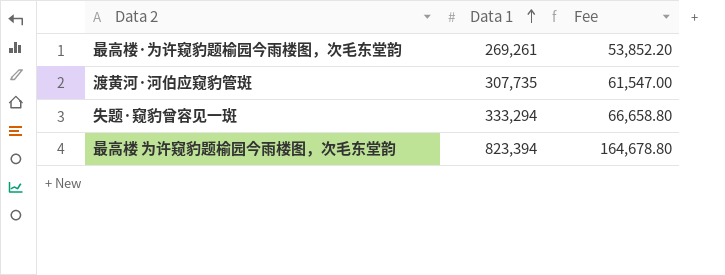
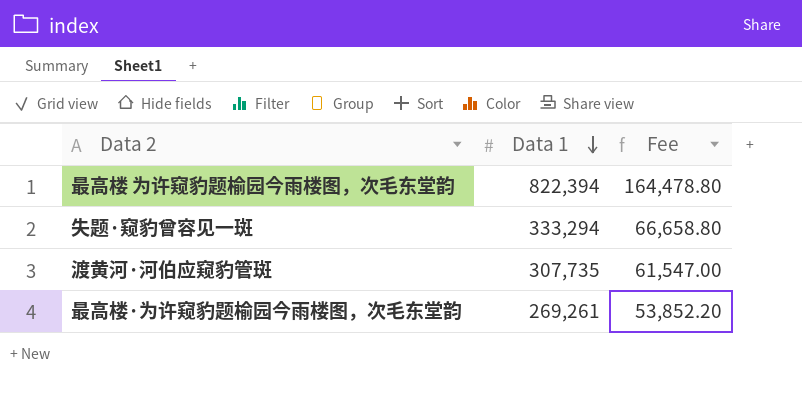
row order: Data 1 ascending -> Data 1 descending
最高楼 为许窥豹题榆园今雨楼图，次毛东堂韵 | Data 1: 823,394 -> 822,394
最高楼 为许窥豹题榆园今雨楼图，次毛东堂韵 | Fee: 164,678.80 -> 164,478.80

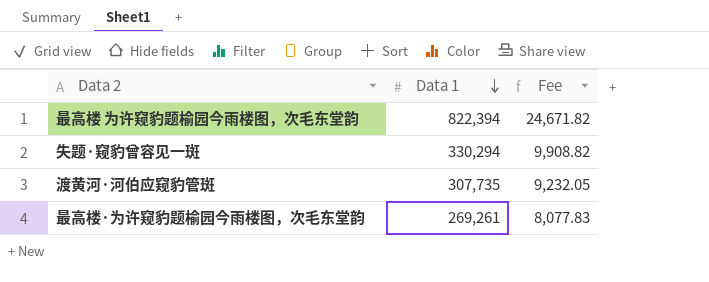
column Fee | formula: [Data 1] * 0.2 -> [Data 1] * 0.03
失题·窥豹曾容见一斑 | Data 1: 333,294 -> 330,294

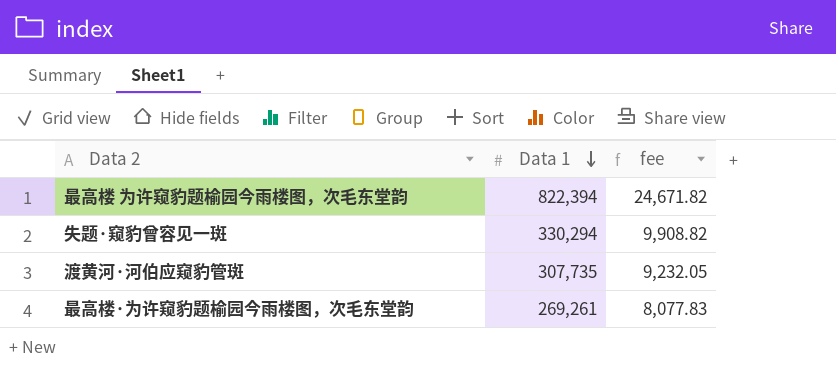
column name: Fee -> fee

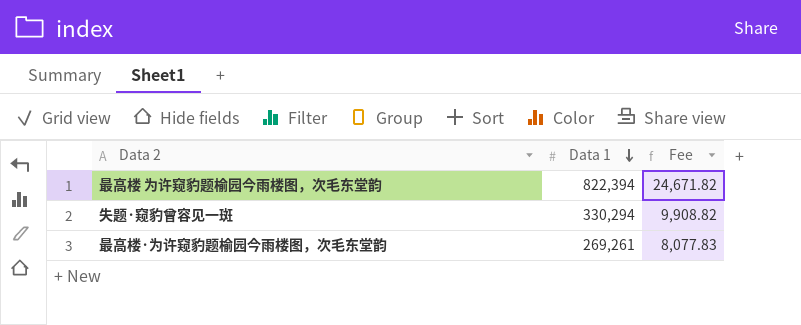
column name: fee -> Fee
row 渡黄河·河伯应窥豹管斑: 307,735 | 9,232.05 -> none

